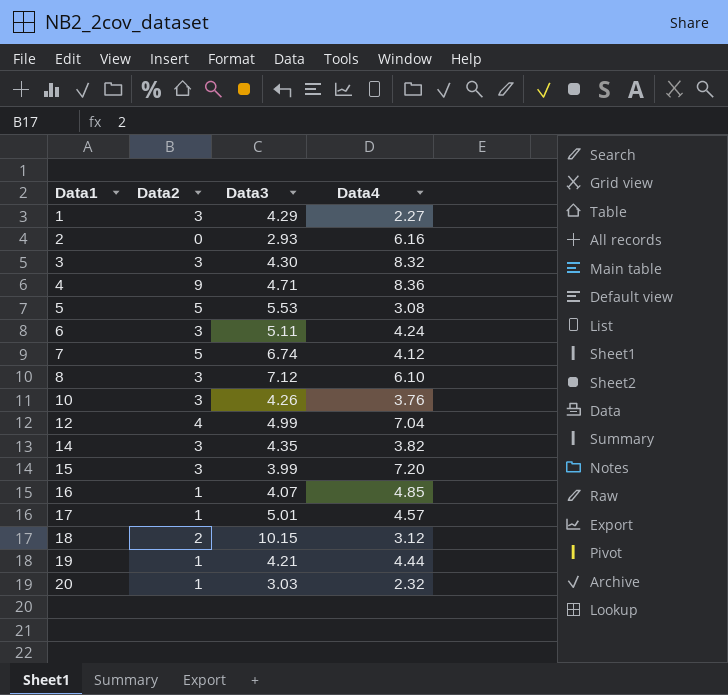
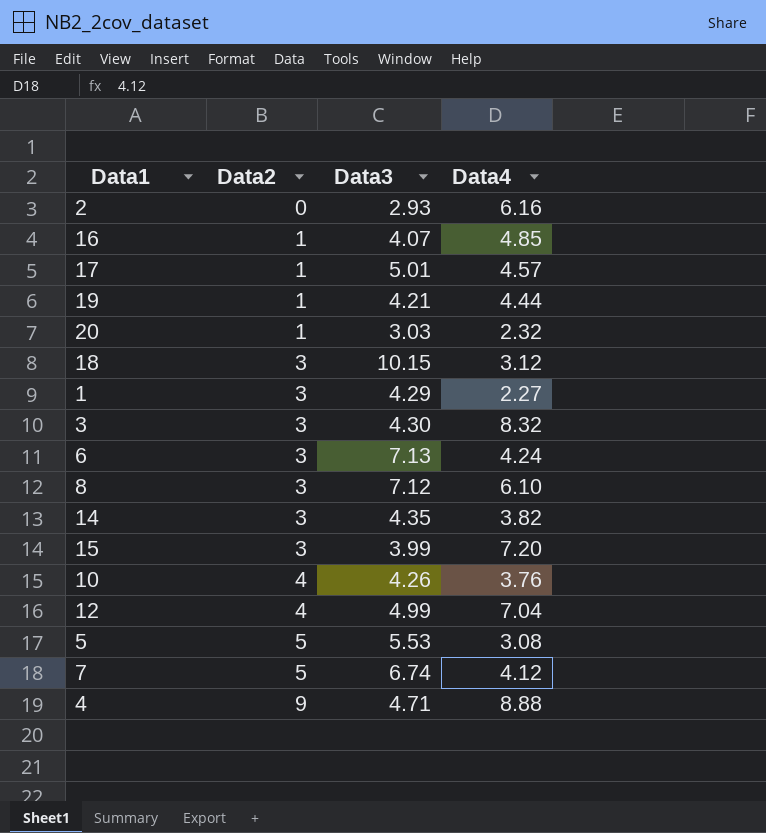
row order: Data1 ascending -> Data2 ascending
18 | Data2: 2 -> 3
6 | Data3: 5.11 -> 7.13
10 | Data2: 3 -> 4
4 | Data4: 8.36 -> 8.88

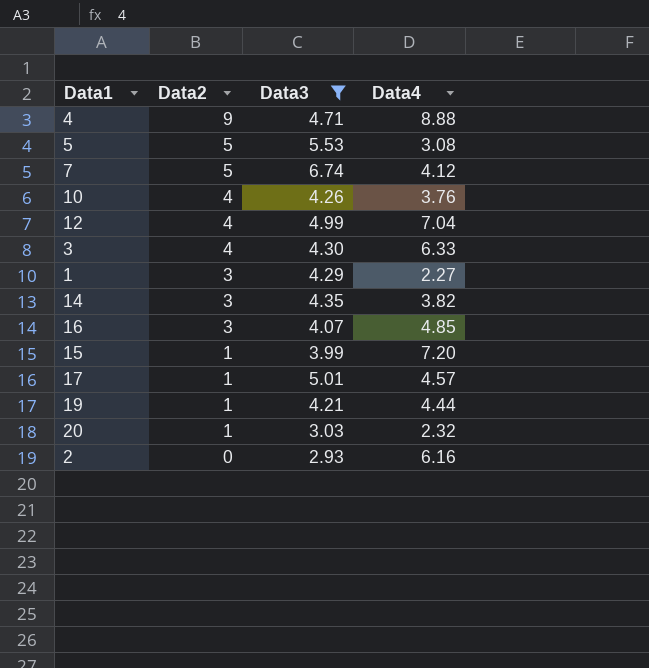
filter: none -> Data3 <= 6.74
row order: Data2 ascending -> Data2 descending
3 | Data2: 3 -> 4
3 | Data4: 8.32 -> 6.33
16 | Data2: 1 -> 3
15 | Data2: 3 -> 1

